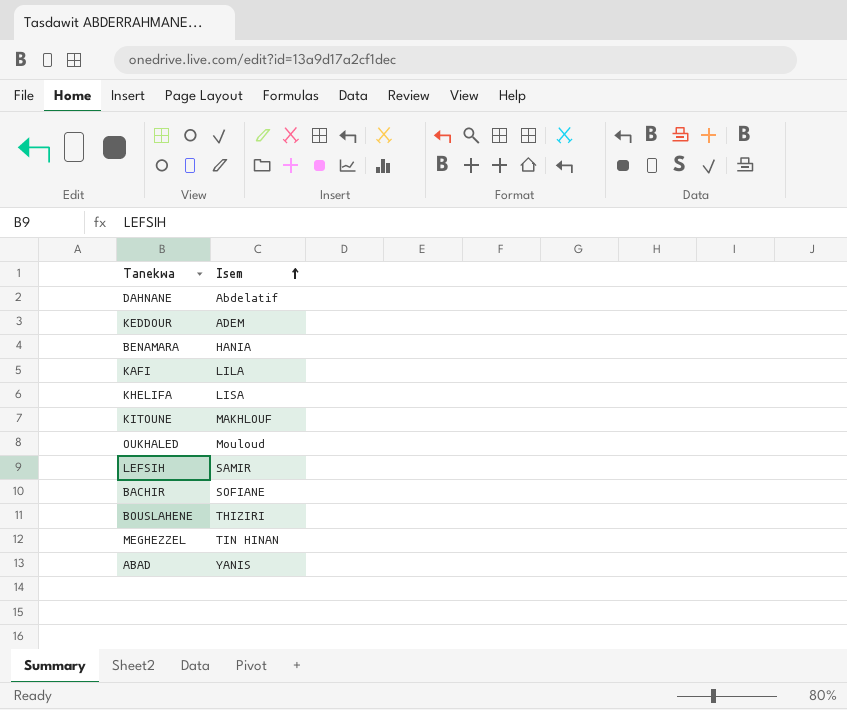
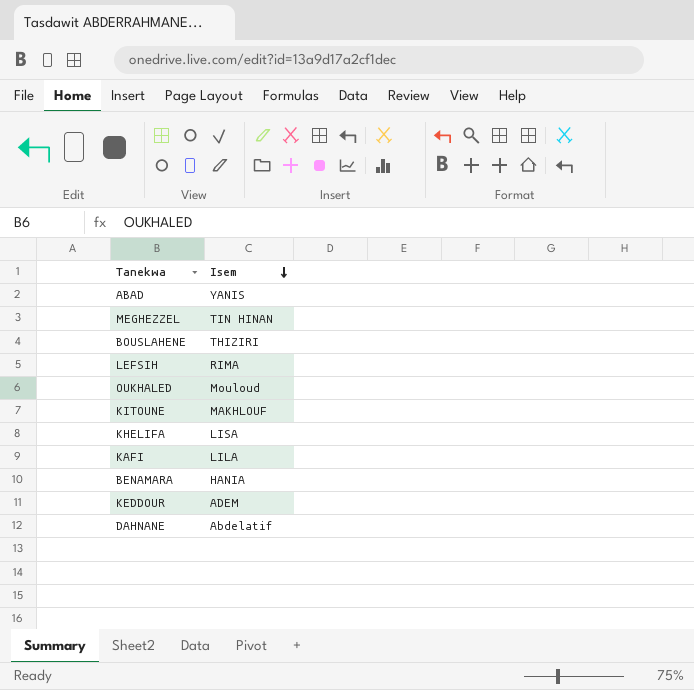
row order: Isem ascending -> Isem descending
row BACHIR: SOFIANE -> none
LEFSIH | Isem: SAMIR -> RIMA

